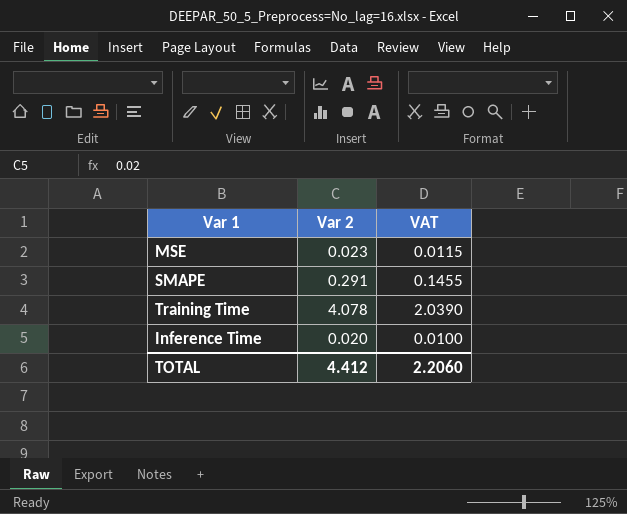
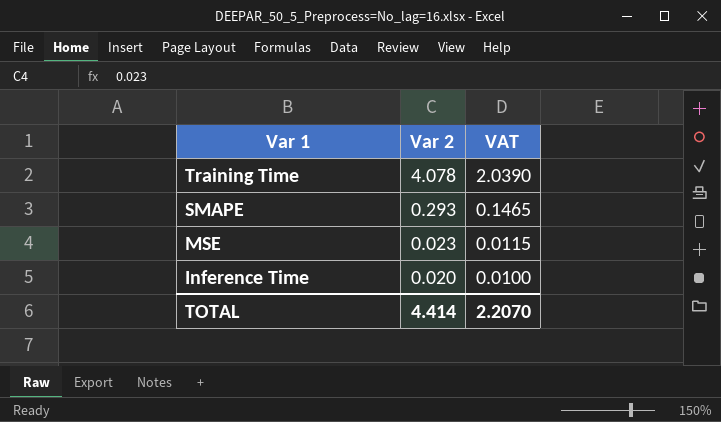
row order: none -> Var 1 descending
SMAPE | Var 2: 0.291 -> 0.293
SMAPE | VAT: 0.1455 -> 0.1465
TOTAL | Var 2: 4.412 -> 4.414
TOTAL | VAT: 2.2060 -> 2.2070

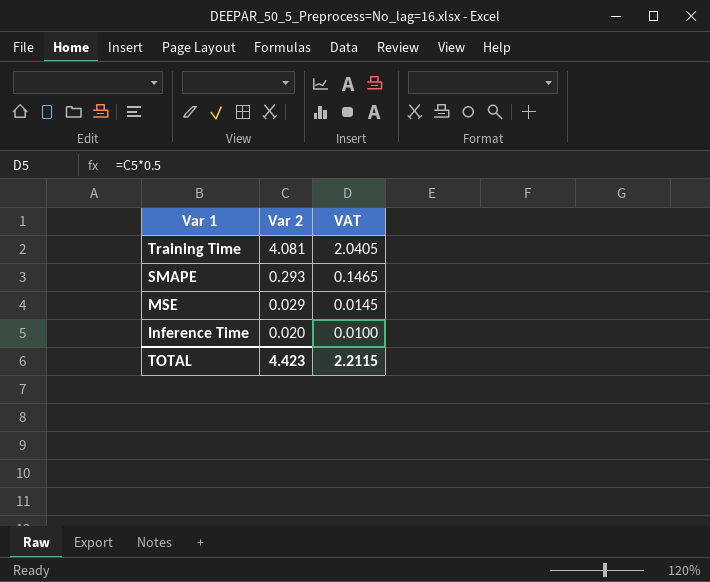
Training Time | Var 2: 4.078 -> 4.081
Training Time | VAT: 2.0390 -> 2.0405
MSE | Var 2: 0.023 -> 0.029
MSE | VAT: 0.0115 -> 0.0145
TOTAL | Var 2: 4.414 -> 4.423
TOTAL | VAT: 2.2070 -> 2.2115

